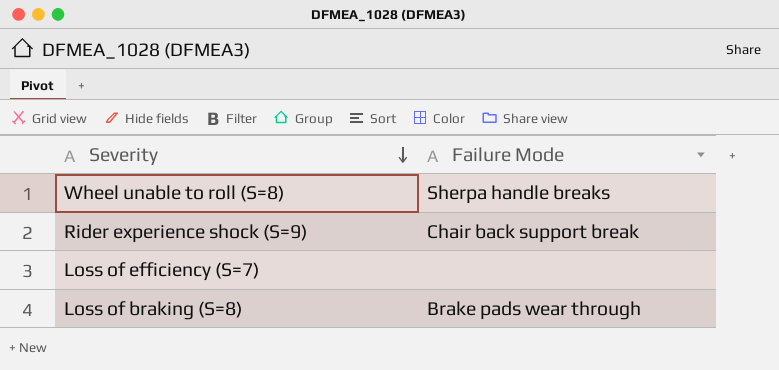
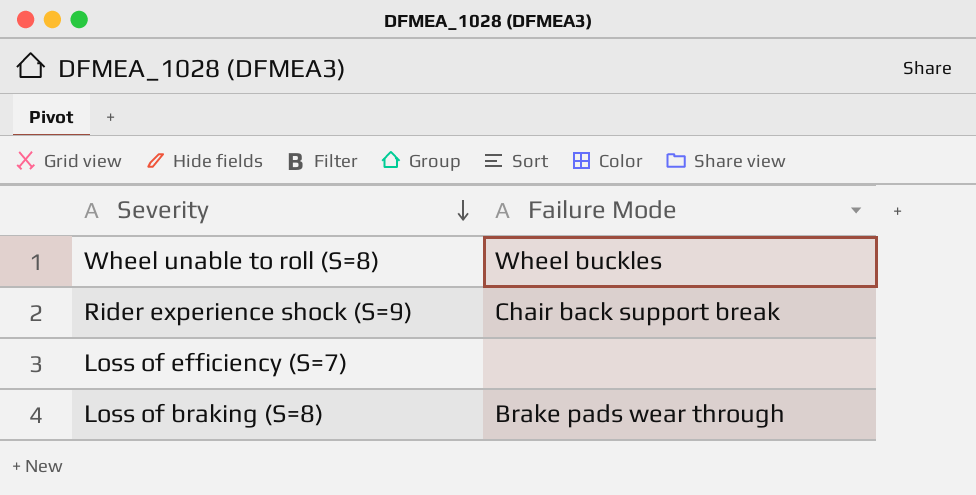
Wheel unable to roll (S=8) | Failure Mode: Sherpa handle breaks -> Wheel buckles

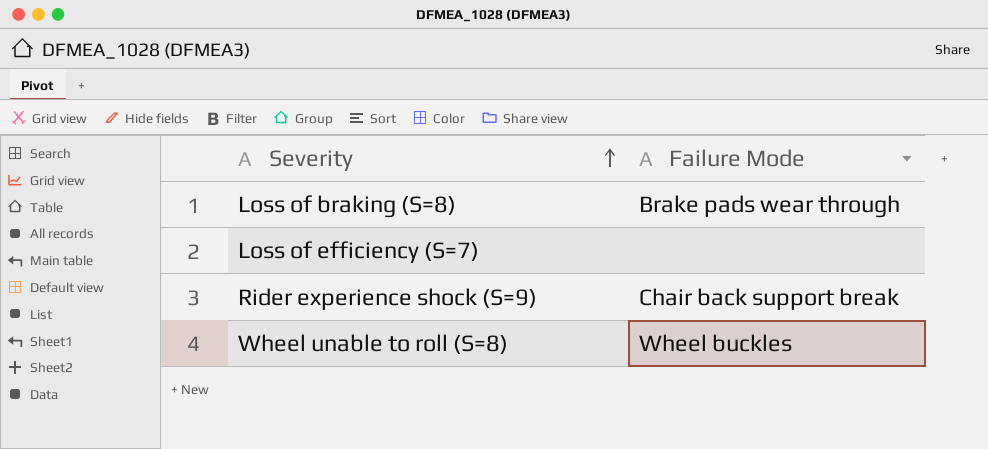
row order: Severity descending -> Severity ascending

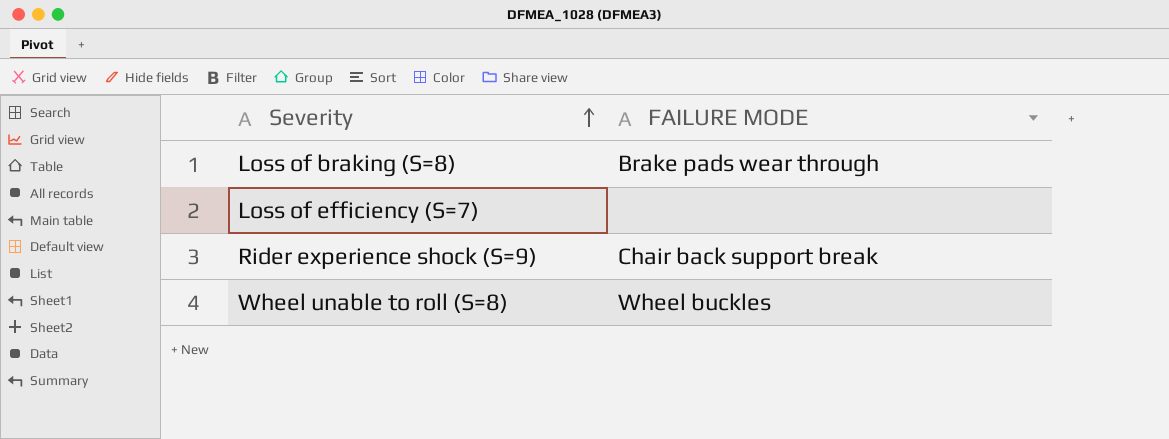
column name: Failure Mode -> FAILURE MODE

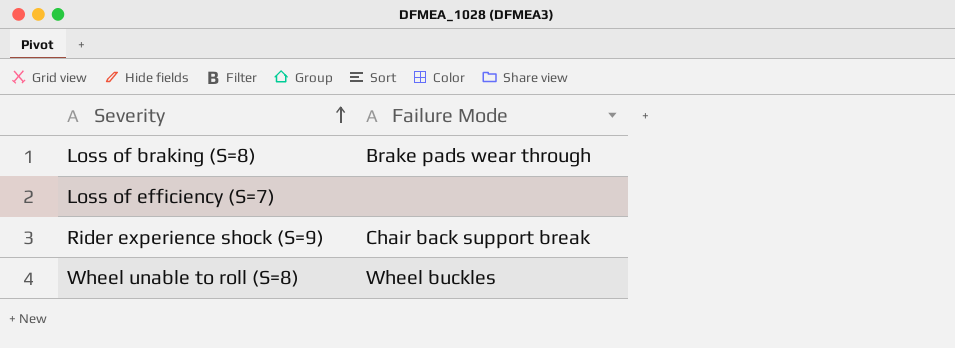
column name: FAILURE MODE -> Failure Mode

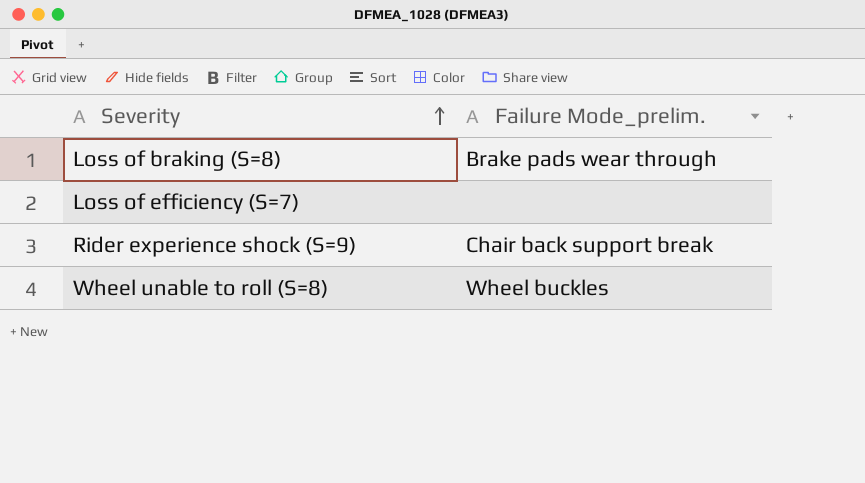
column name: Failure Mode -> Failure Mode_prelim.

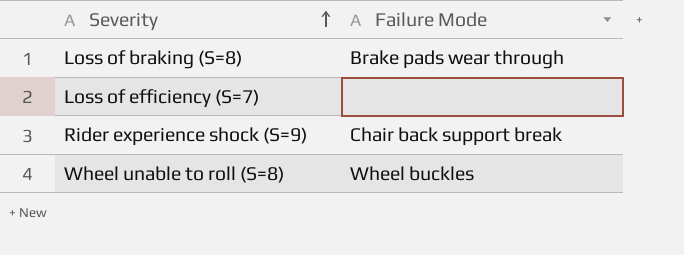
column name: Failure Mode_prelim. -> Failure Mode

